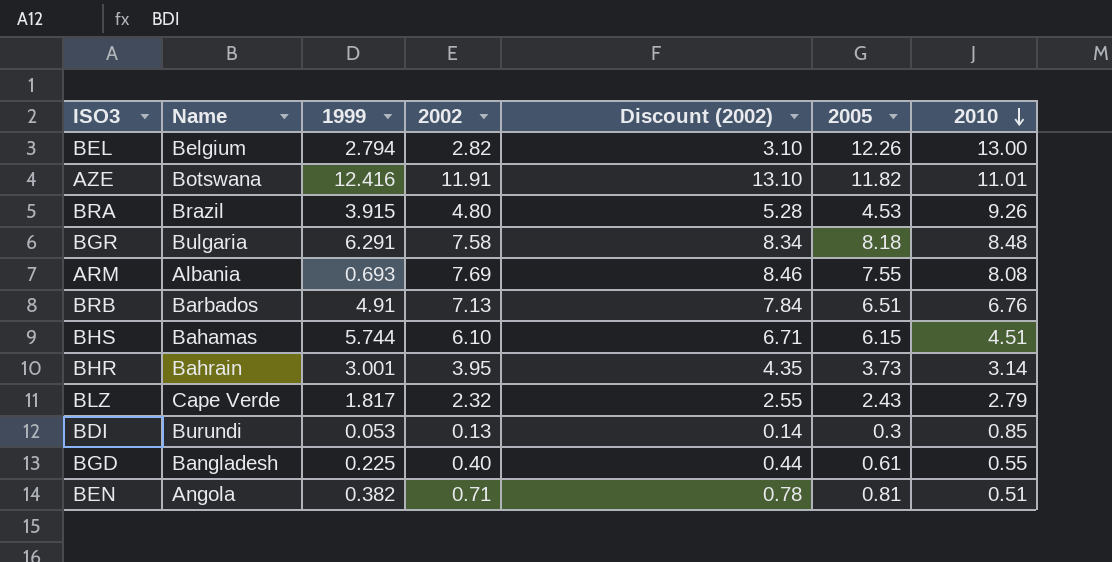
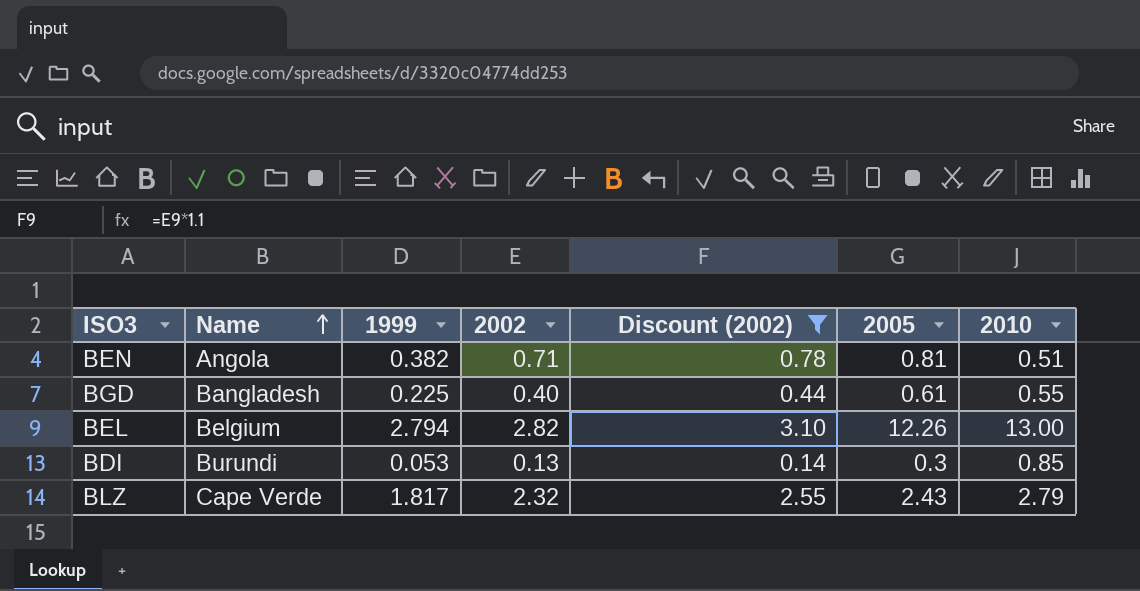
filter: none -> Discount (2002) <= 3.10
row order: 2010 descending -> Name ascending

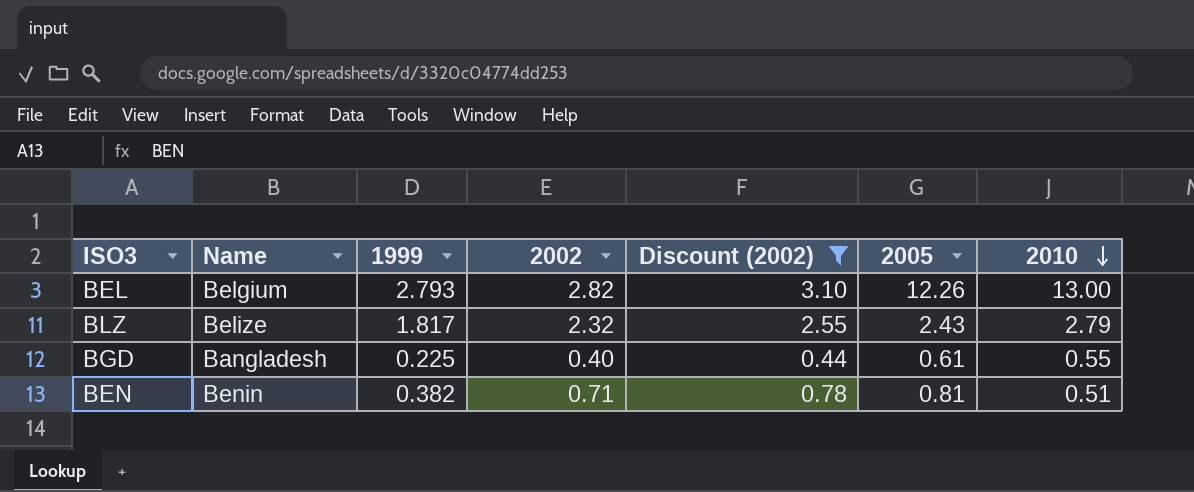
row order: Name ascending -> 2010 descending
row BDI: Burundi | 0.053 | 0.13 | 0.14 | 0.3 | 0.85 -> none
BEL | 1999: 2.794 -> 2.793
BLZ | Name: Cape Verde -> Belize
BEN | Name: Angola -> Benin

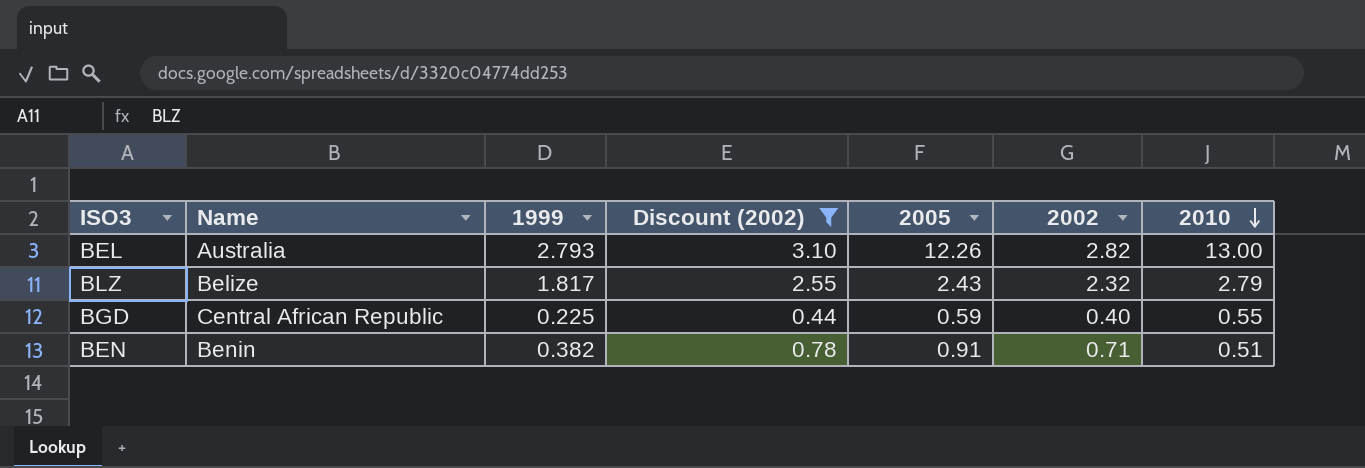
column 2002 | position: 4 -> 6
BEL | Name: Belgium -> Australia
BGD | Name: Bangladesh -> Central African Republic
BGD | 2005: 0.61 -> 0.59
BEN | 2005: 0.81 -> 0.91

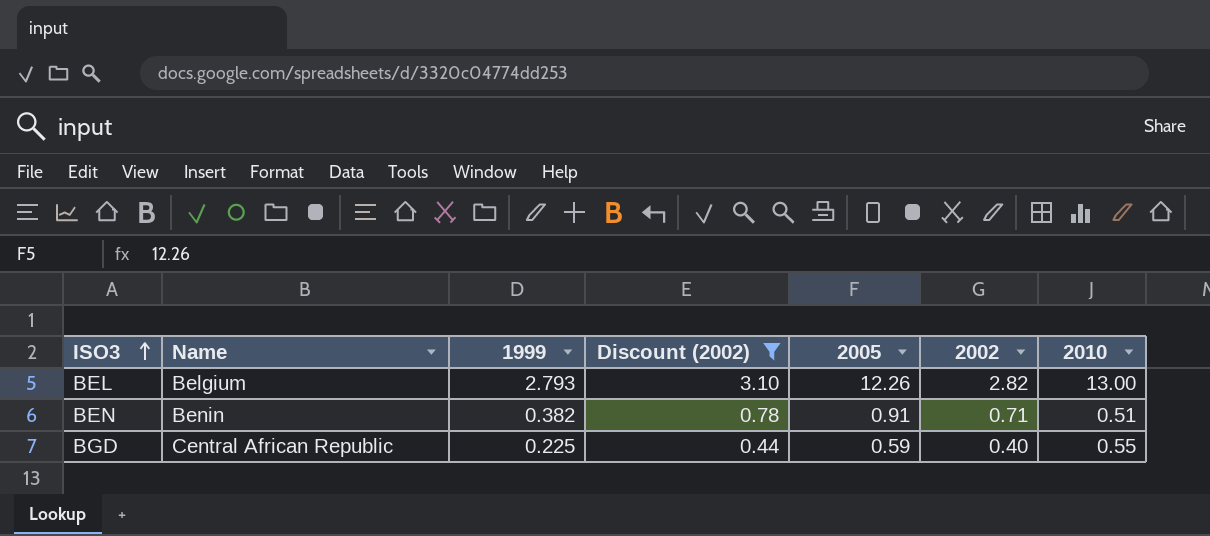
row order: 2010 descending -> ISO3 ascending
row BLZ: Belize | 1.817 | 2.55 | 2.43 | 2.32 | 2.79 -> none
BEL | Name: Australia -> Belgium

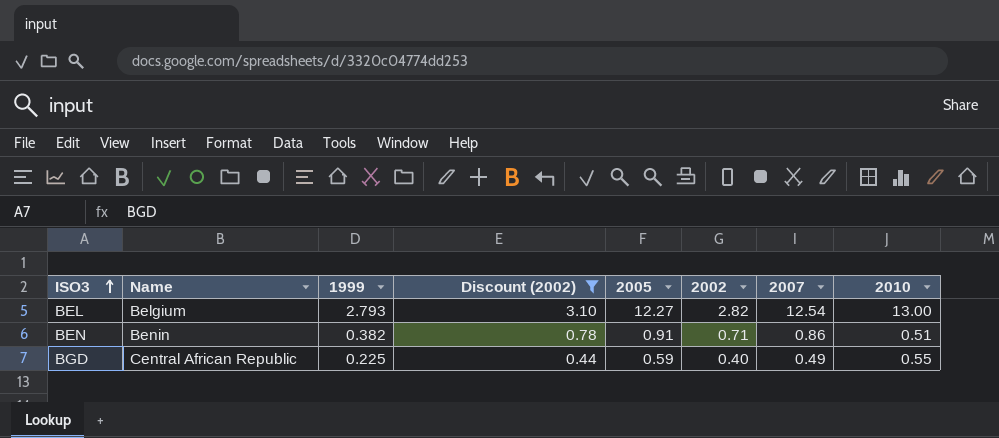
column 2007 | position: none -> 7
BEL | 2005: 12.26 -> 12.27

